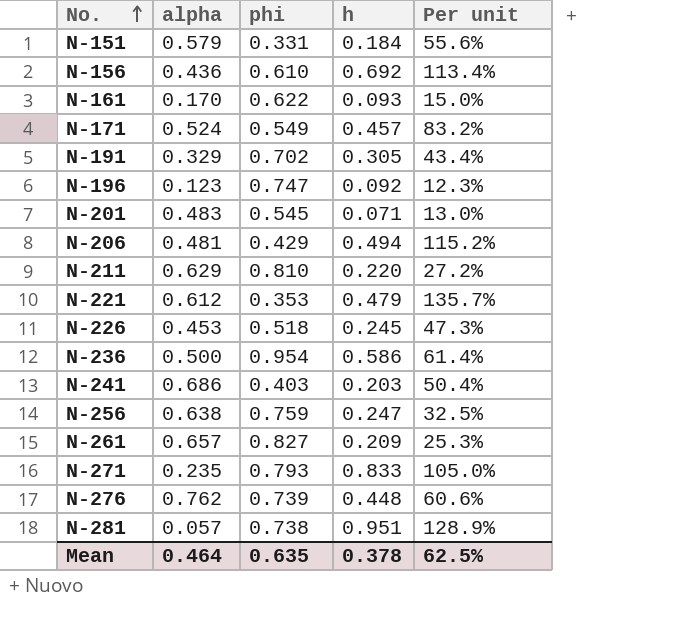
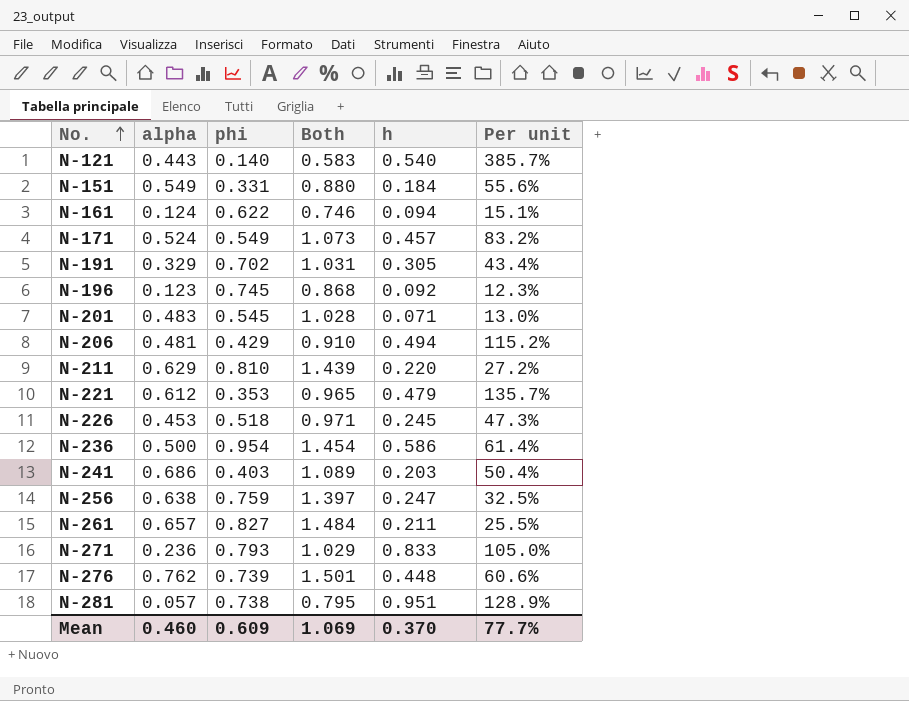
column Both | formula: none -> [alpha] + [phi]
row N-156: 0.436 | 0.610 | 0.692 | 113.4% -> none
row N-121: none -> 0.443 | 0.140 | 0.583 | 0.540 | 385.7%
N-151 | alpha: 0.579 -> 0.549
N-161 | alpha: 0.170 -> 0.124
N-161 | h: 0.093 -> 0.094
N-161 | Per unit: 15.0% -> 15.1%
N-196 | phi: 0.747 -> 0.745
N-261 | h: 0.209 -> 0.211
N-261 | Per unit: 25.3% -> 25.5%
N-271 | alpha: 0.235 -> 0.236
Mean | alpha: 0.464 -> 0.460
Mean | phi: 0.635 -> 0.609
Mean | h: 0.378 -> 0.370
Mean | Per unit: 62.5% -> 77.7%

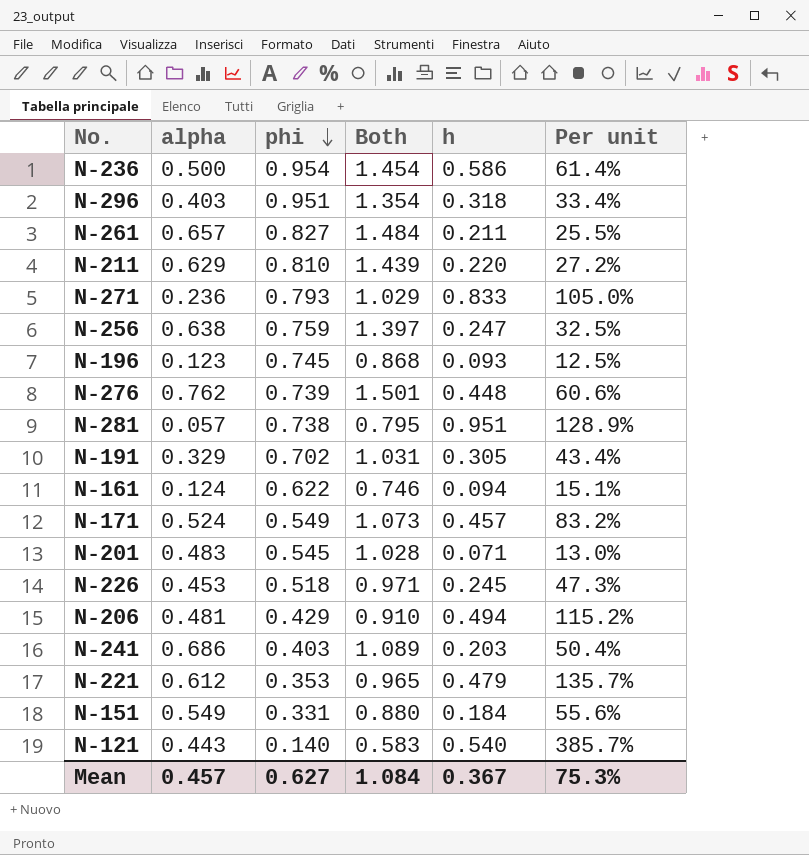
row order: No. ascending -> phi descending
row N-296: none -> 0.403 | 0.951 | 1.354 | 0.318 | 33.4%
N-196 | h: 0.092 -> 0.093
N-196 | Per unit: 12.3% -> 12.5%
Mean | alpha: 0.460 -> 0.457
Mean | phi: 0.609 -> 0.627
Mean | Both: 1.069 -> 1.084
Mean | h: 0.370 -> 0.367
Mean | Per unit: 77.7% -> 75.3%

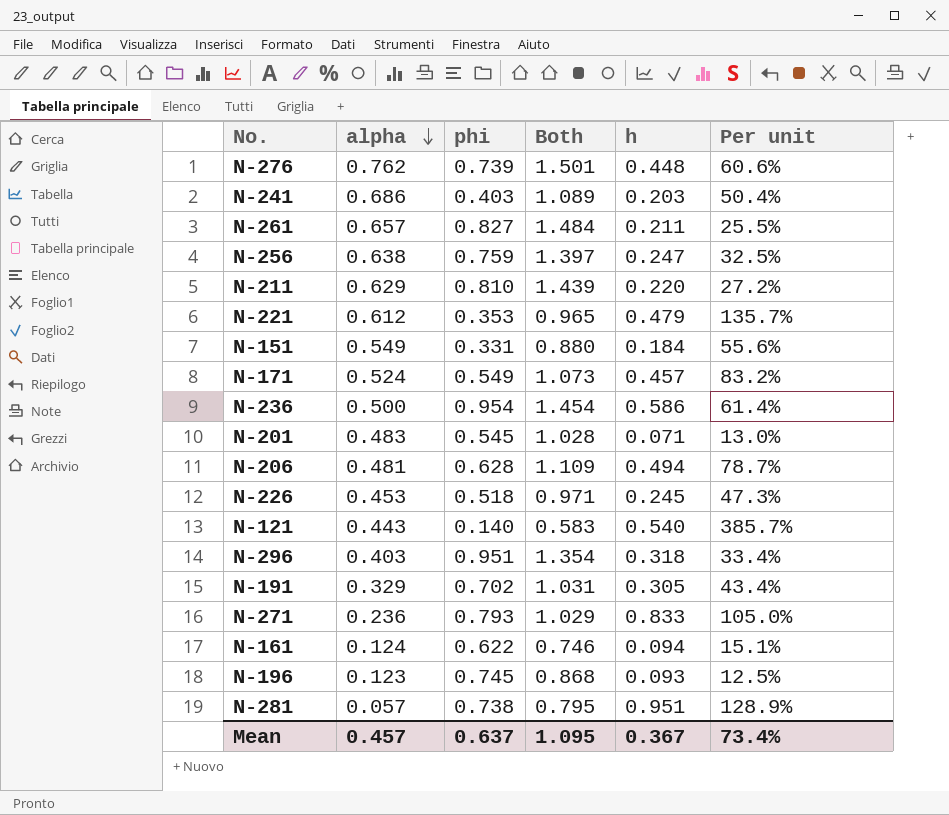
row order: phi descending -> alpha descending
N-206 | phi: 0.429 -> 0.628
N-206 | Both: 0.910 -> 1.109
N-206 | Per unit: 115.2% -> 78.7%
Mean | phi: 0.627 -> 0.637
Mean | Both: 1.084 -> 1.095
Mean | Per unit: 75.3% -> 73.4%

